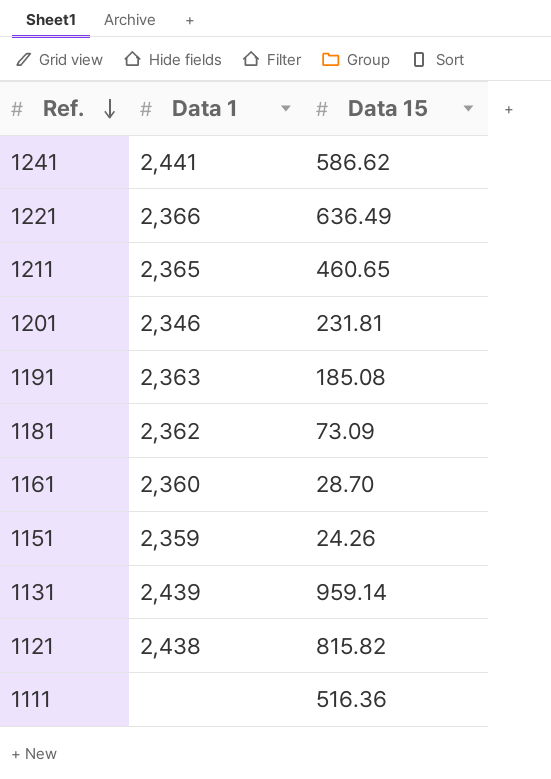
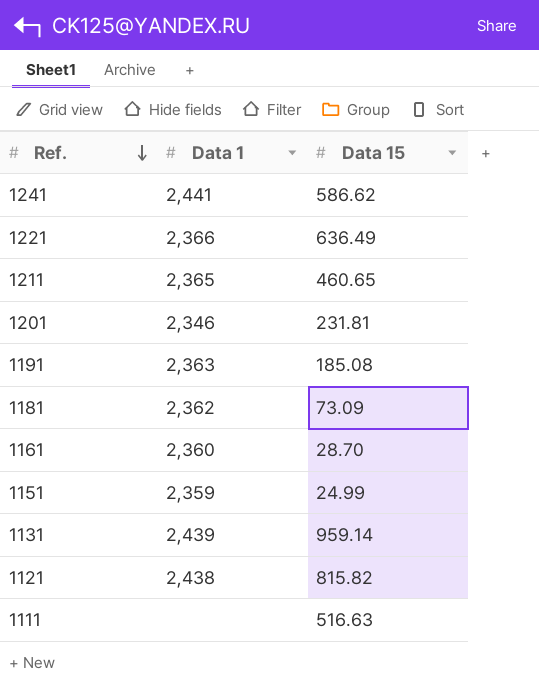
1151 | Data 15: 24.26 -> 24.99
1111 | Data 15: 516.36 -> 516.63

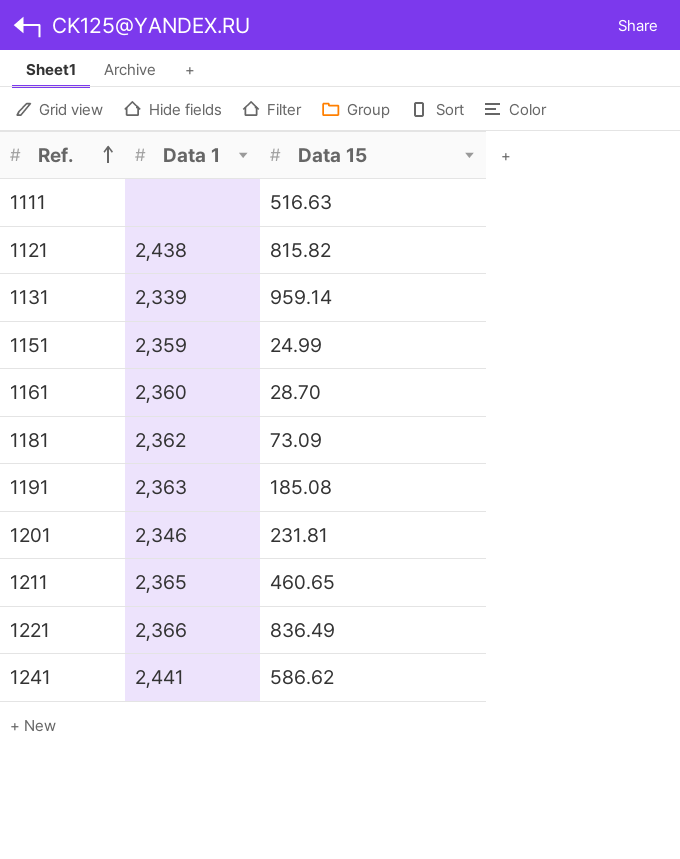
row order: Ref. descending -> Ref. ascending
1131 | Data 1: 2,439 -> 2,339
1221 | Data 15: 636.49 -> 836.49

